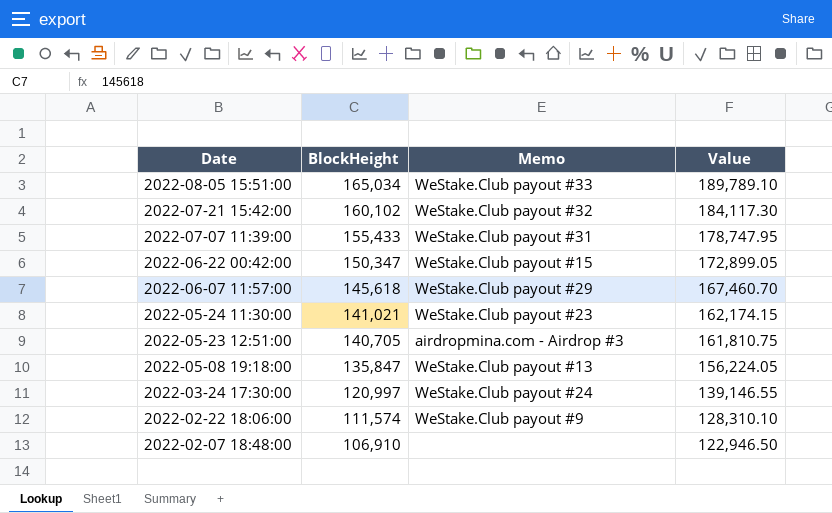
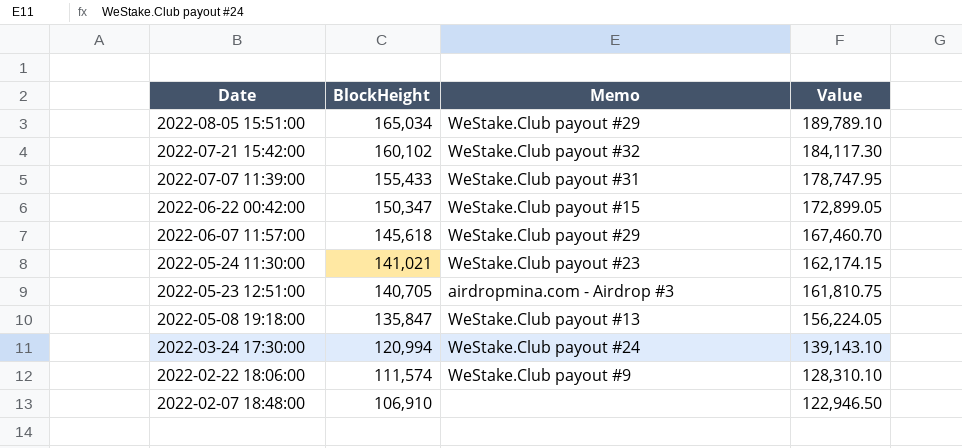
2022-08-05 15:51:00 | Memo: WeStake.Club payout #33 -> WeStake.Club payout #29
2022-03-24 17:30:00 | BlockHeight: 120,997 -> 120,994
2022-03-24 17:30:00 | Value: 139,146.55 -> 139,143.10

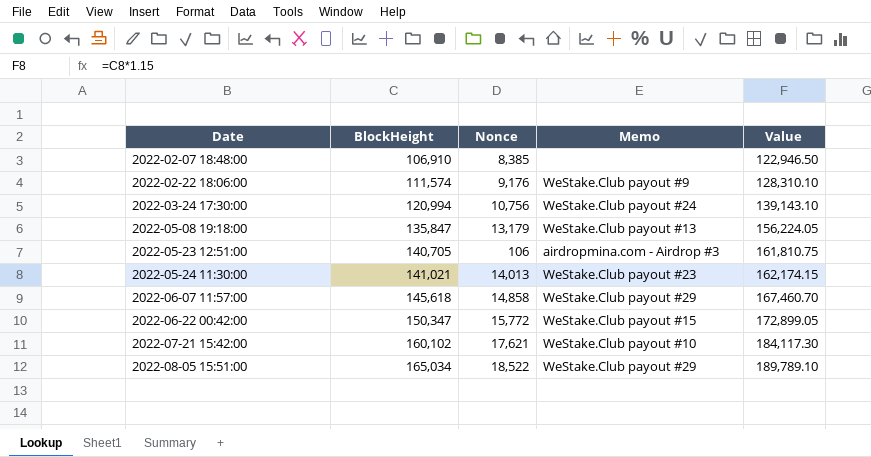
row order: Date descending -> Date ascending
column Nonce | position: none -> 3
row 2022-07-07 11:39:00: 155,433 | WeStake.Club payout #31 | 178,747.95 -> none
2022-07-21 15:42:00 | Memo: WeStake.Club payout #32 -> WeStake.Club payout #10

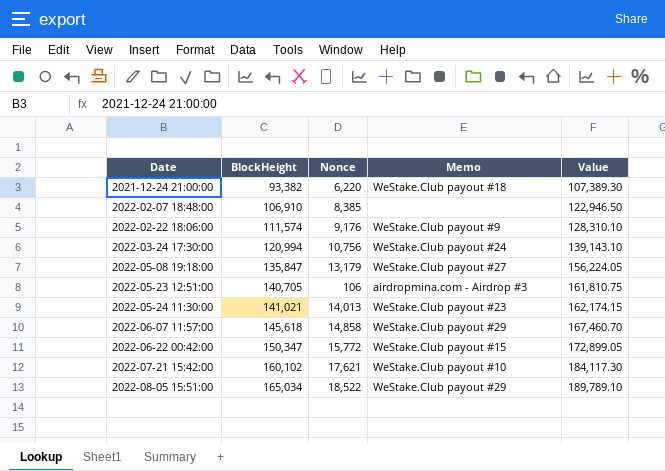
row 2021-12-24 21:00:00: none -> 93,382 | 6,220 | WeStake.Club payout #18 | 107,389.30
2022-05-08 19:18:00 | Memo: WeStake.Club payout #13 -> WeStake.Club payout #27

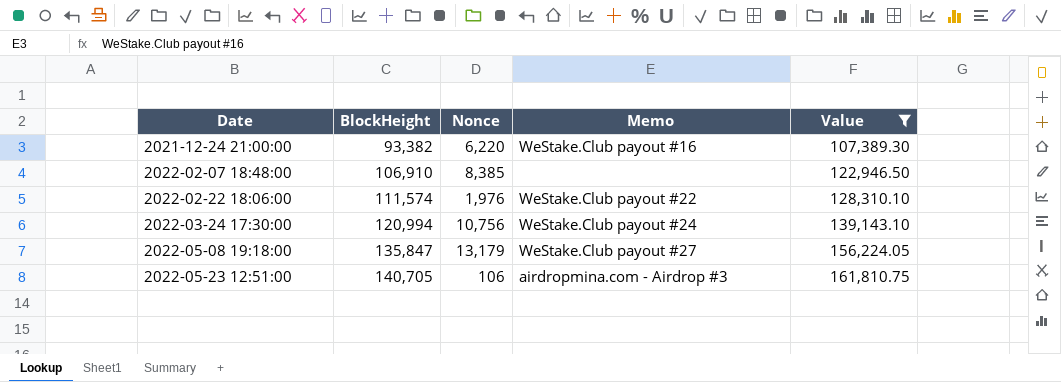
filter: none -> Value <= 161,810.75
2021-12-24 21:00:00 | Memo: WeStake.Club payout #18 -> WeStake.Club payout #16
2022-02-22 18:06:00 | Nonce: 9,176 -> 1,976
2022-02-22 18:06:00 | Memo: WeStake.Club payout #9 -> WeStake.Club payout #22

